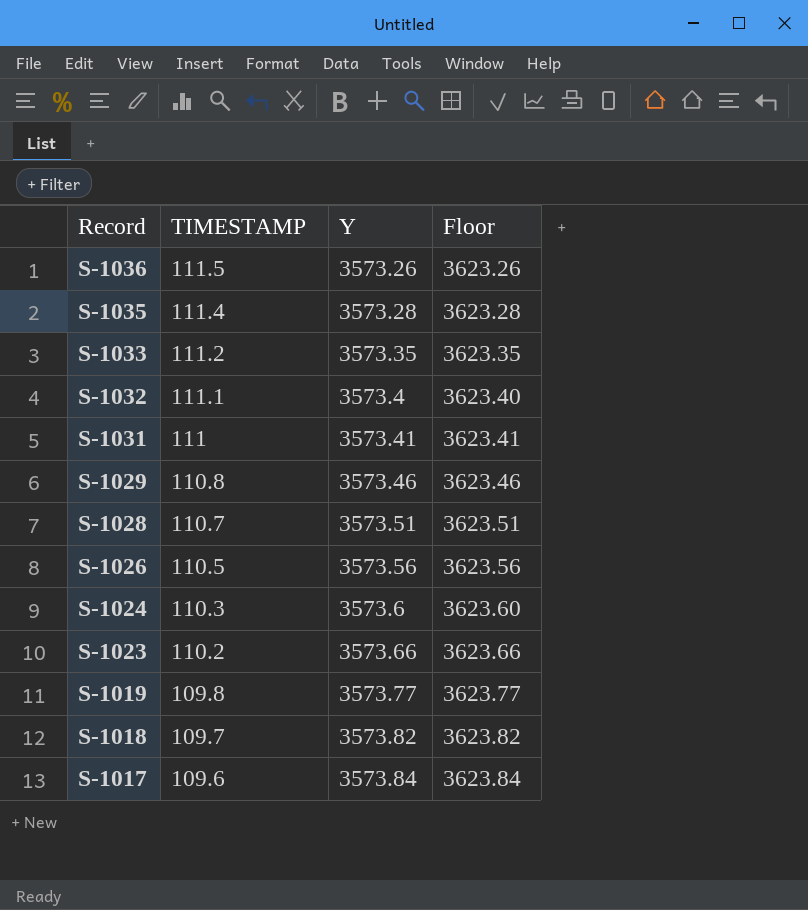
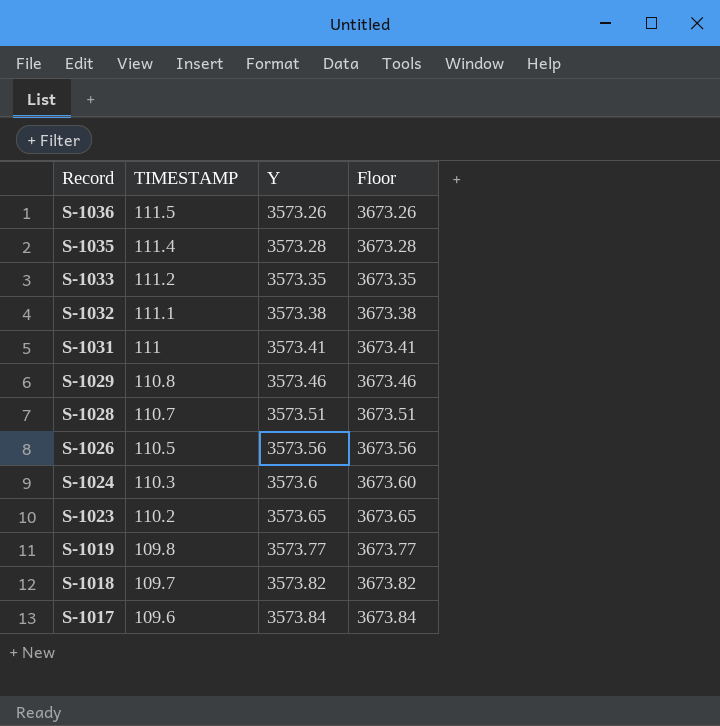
column Floor | formula: [Y] + 50 -> [Y] + 100
S-1032 | Y: 3573.4 -> 3573.38
S-1023 | Y: 3573.66 -> 3573.65

